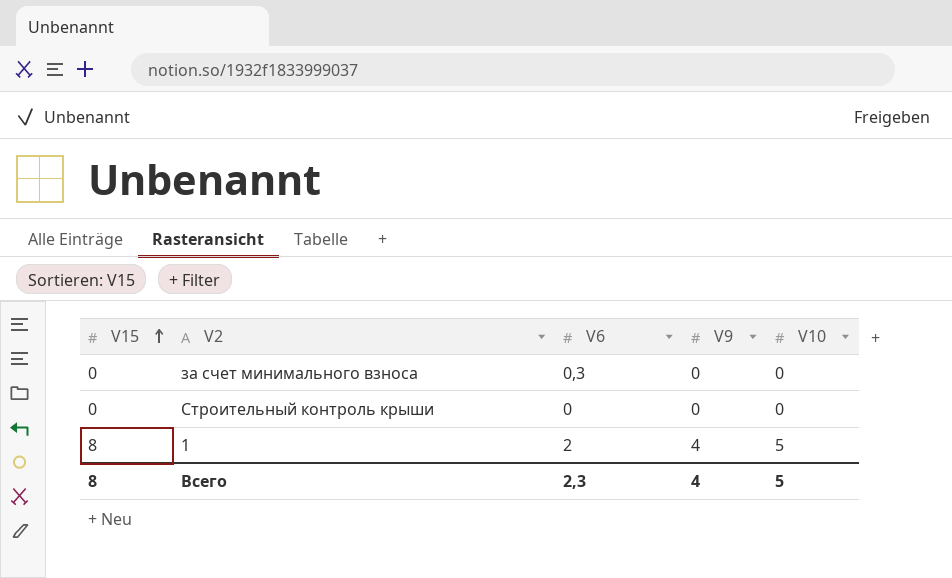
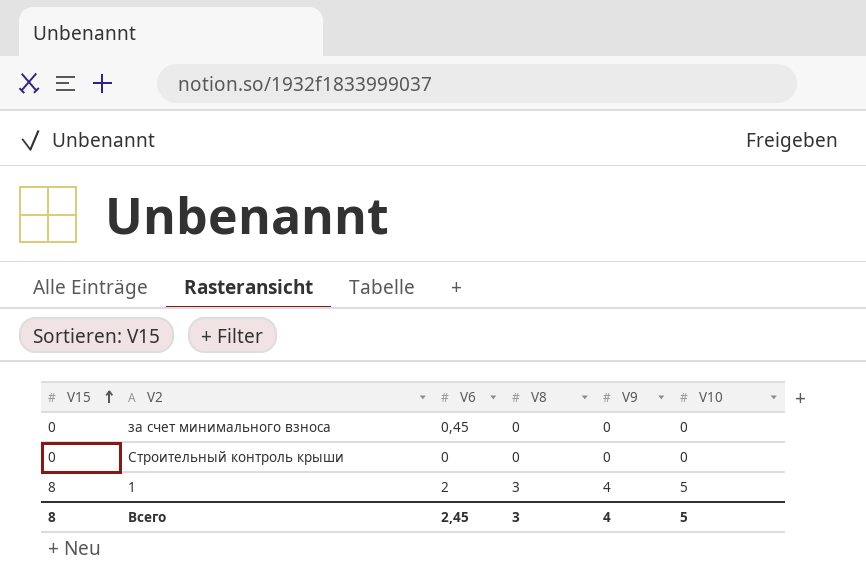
column V8 | position: none -> 4
за счет минимального взноса | V6: 0,3 -> 0,45
Всего | V6: 2,3 -> 2,45

